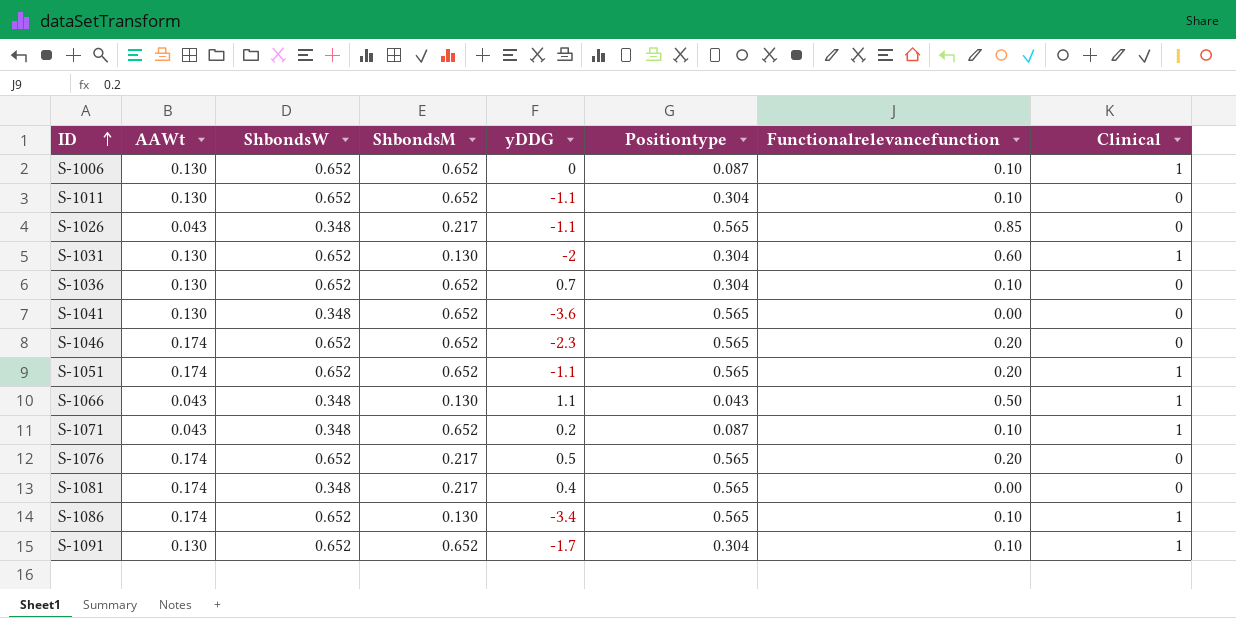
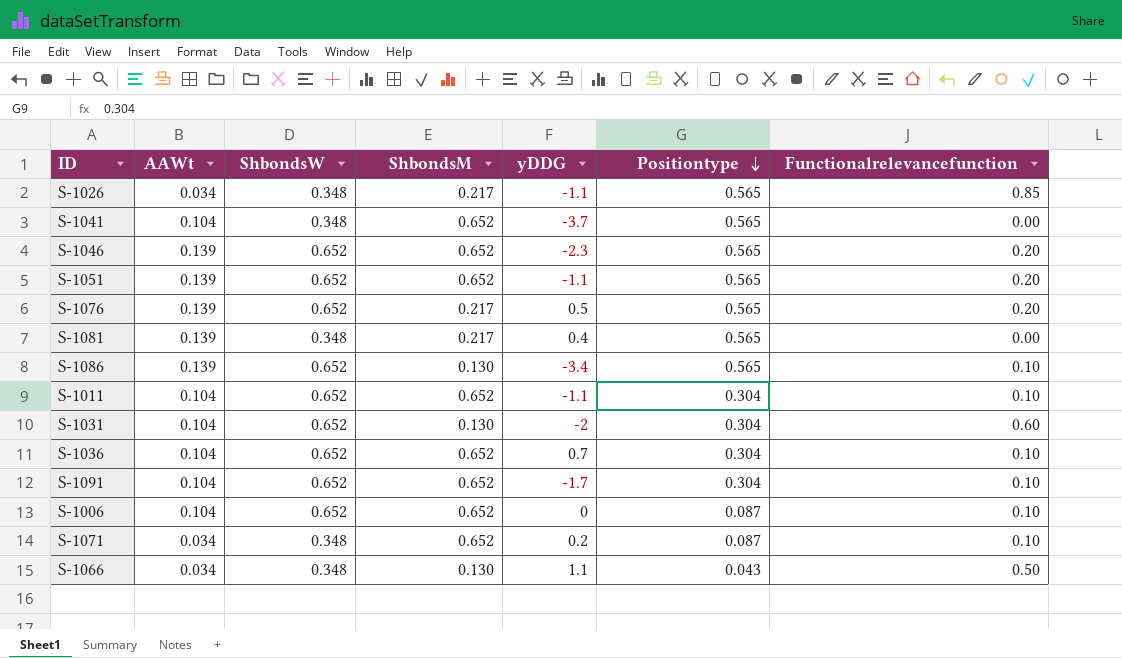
row order: ID ascending -> Positiontype descending
column Clinical | position: 8 -> none
S-1026 | AAWt: 0.043 -> 0.034
S-1041 | AAWt: 0.130 -> 0.104
S-1041 | yDDG: -3.6 -> -3.7
S-1046 | AAWt: 0.174 -> 0.139
S-1051 | AAWt: 0.174 -> 0.139
S-1076 | AAWt: 0.174 -> 0.139
S-1081 | AAWt: 0.174 -> 0.139
S-1086 | AAWt: 0.174 -> 0.139
S-1011 | AAWt: 0.130 -> 0.104
S-1031 | AAWt: 0.130 -> 0.104
S-1036 | AAWt: 0.130 -> 0.104
S-1091 | AAWt: 0.130 -> 0.104
S-1006 | AAWt: 0.130 -> 0.104
S-1071 | AAWt: 0.043 -> 0.034
S-1066 | AAWt: 0.043 -> 0.034

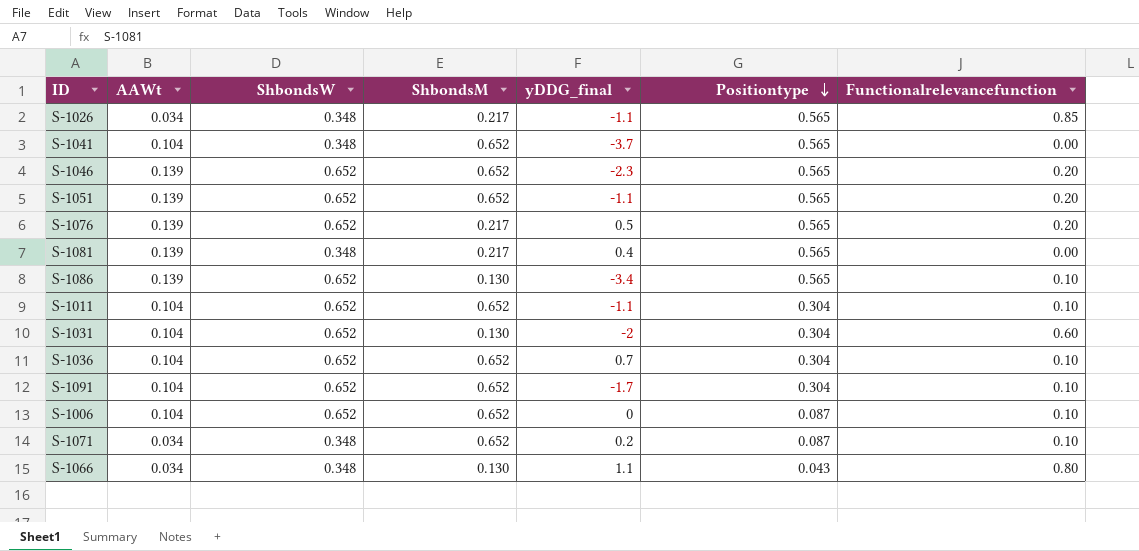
column name: yDDG -> yDDG_final
S-1066 | Functionalrelevancefunction: 0.50 -> 0.80

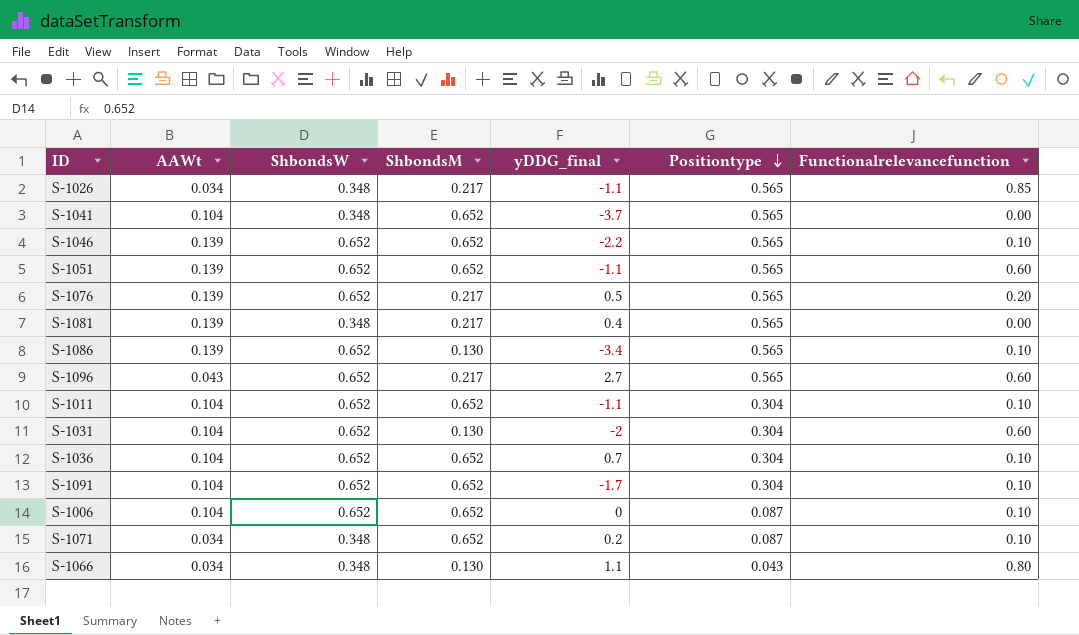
S-1046 | yDDG_final: -2.3 -> -2.2
S-1046 | Functionalrelevancefunction: 0.20 -> 0.10
S-1051 | Functionalrelevancefunction: 0.20 -> 0.60
row S-1096: none -> 0.043 | 0.652 | 0.217 | 2.7 | 0.565 | 0.60

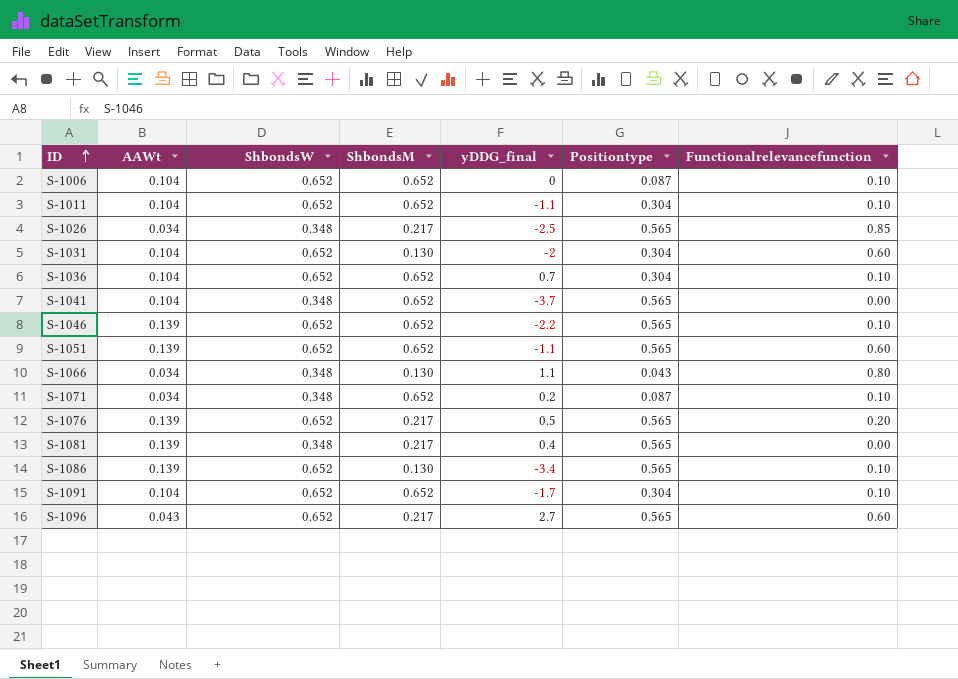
row order: Positiontype descending -> ID ascending
S-1026 | yDDG_final: -1.1 -> -2.5

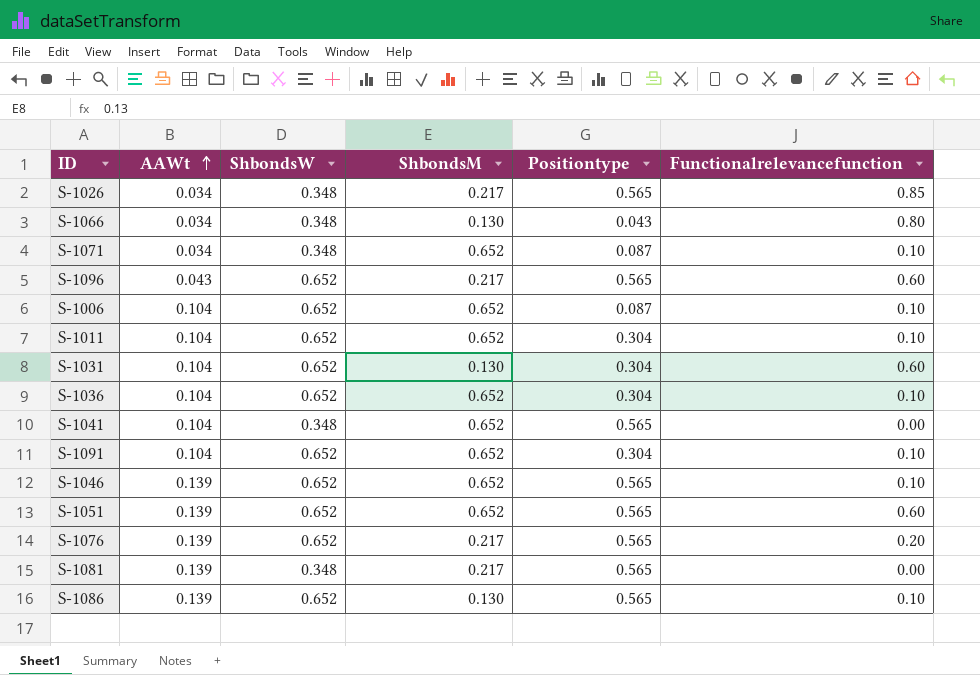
row order: ID ascending -> AAWt ascending
column yDDG_final | position: 5 -> none

